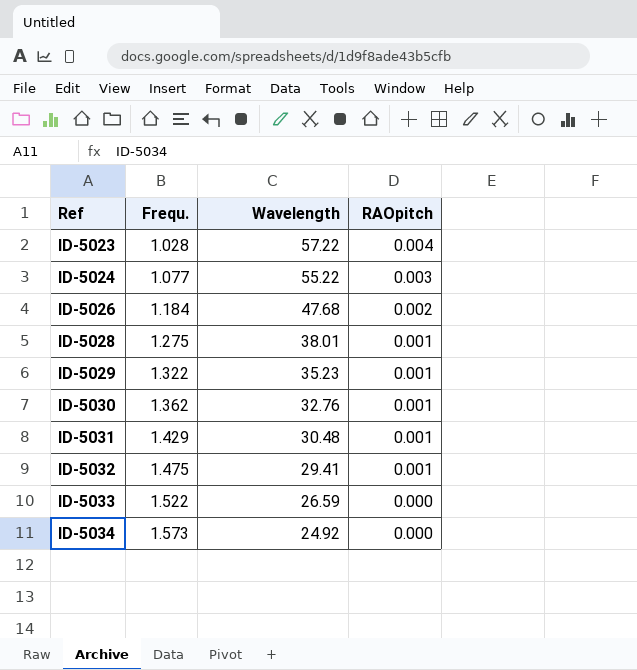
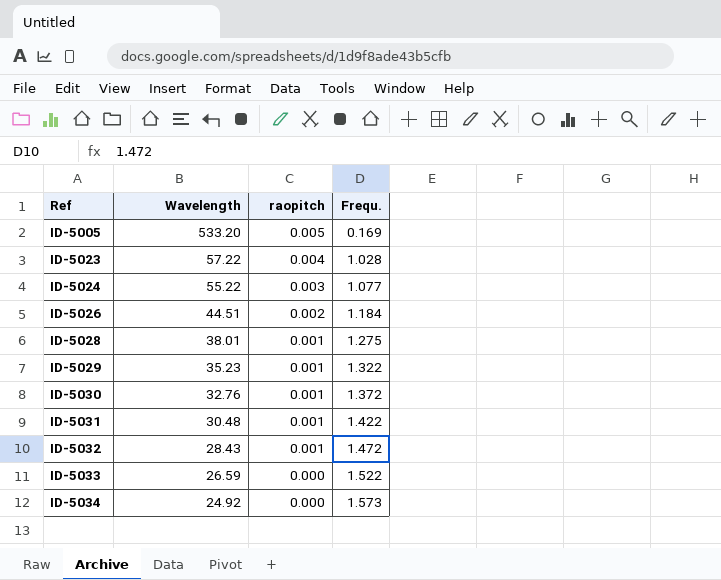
column name: RAOpitch -> raopitch
column Frequ. | position: 2 -> 4
row ID-5005: none -> 533.20 | 0.005 | 0.169
ID-5026 | Wavelength: 47.68 -> 44.51
ID-5030 | Frequ.: 1.362 -> 1.372
ID-5031 | Frequ.: 1.429 -> 1.422
ID-5032 | Wavelength: 29.41 -> 28.43
ID-5032 | Frequ.: 1.475 -> 1.472

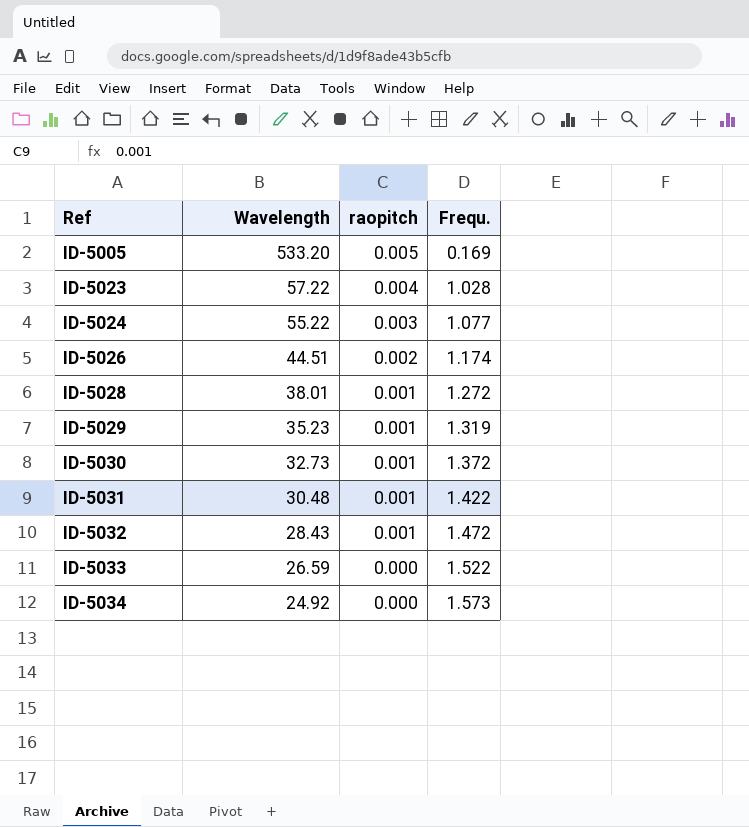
ID-5026 | Frequ.: 1.184 -> 1.174
ID-5028 | Frequ.: 1.275 -> 1.272
ID-5029 | Frequ.: 1.322 -> 1.319
ID-5030 | Wavelength: 32.76 -> 32.73

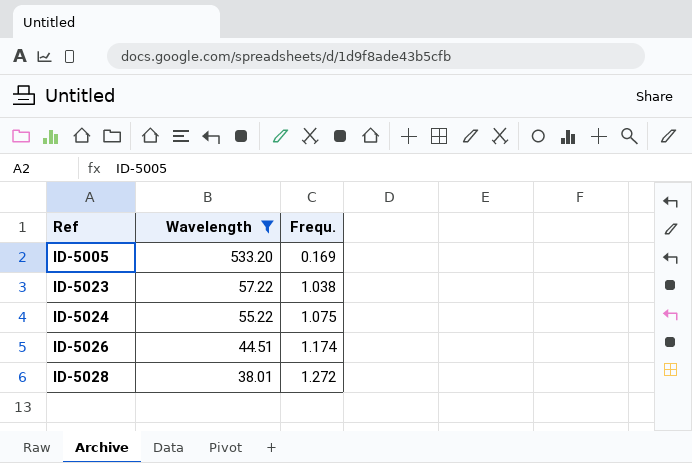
filter: none -> Wavelength >= 38.01
column raopitch | position: 3 -> none
ID-5023 | Frequ.: 1.028 -> 1.038
ID-5024 | Frequ.: 1.077 -> 1.075

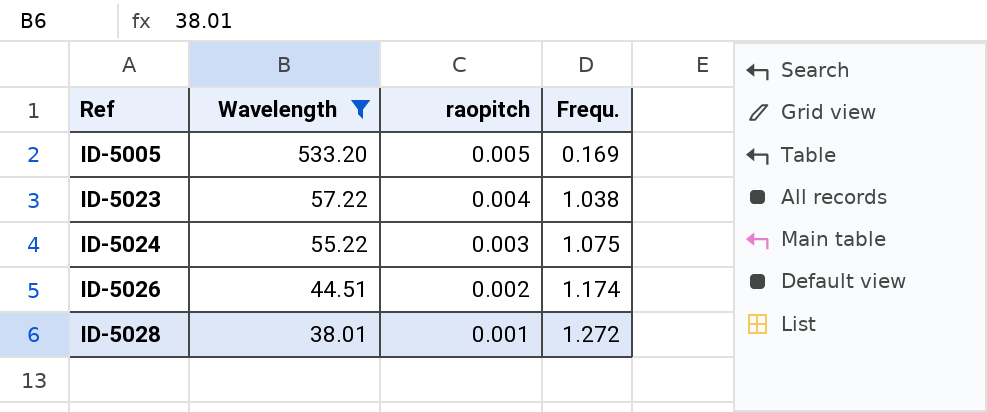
column raopitch | position: none -> 3

